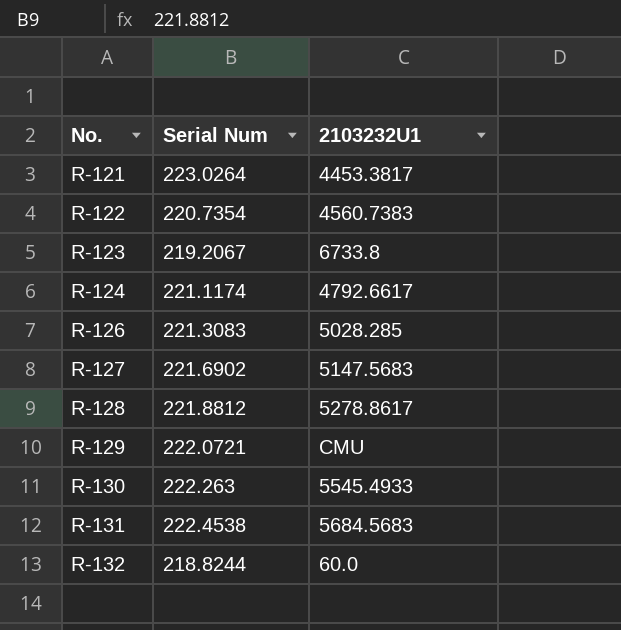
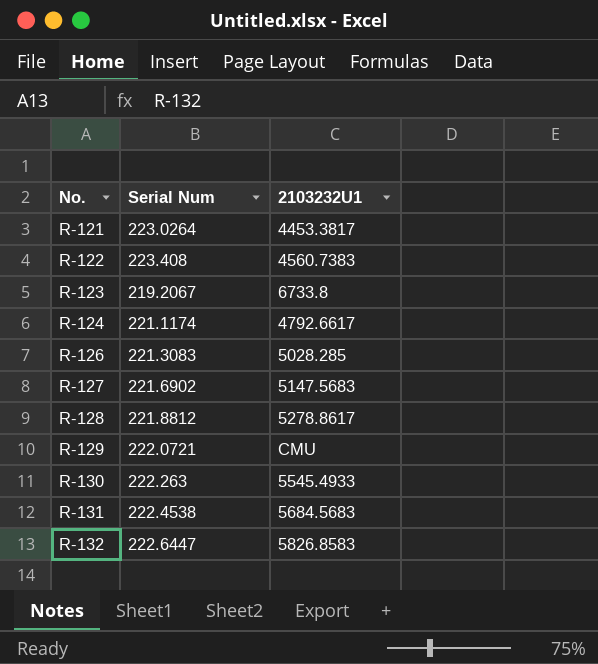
R-122 | Serial Num: 220.7354 -> 223.408
R-132 | Serial Num: 218.8244 -> 222.6447
R-132 | 2103232U1: 60.0 -> 5826.8583

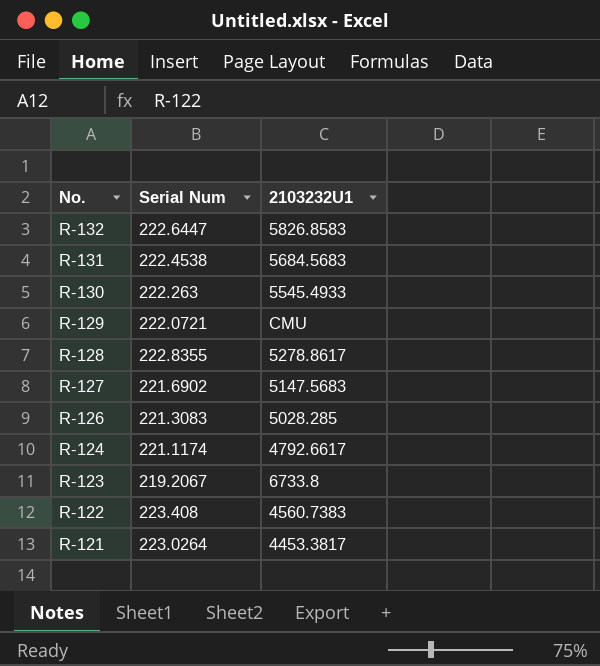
row order: No. ascending -> No. descending
R-128 | Serial Num: 221.8812 -> 222.8355

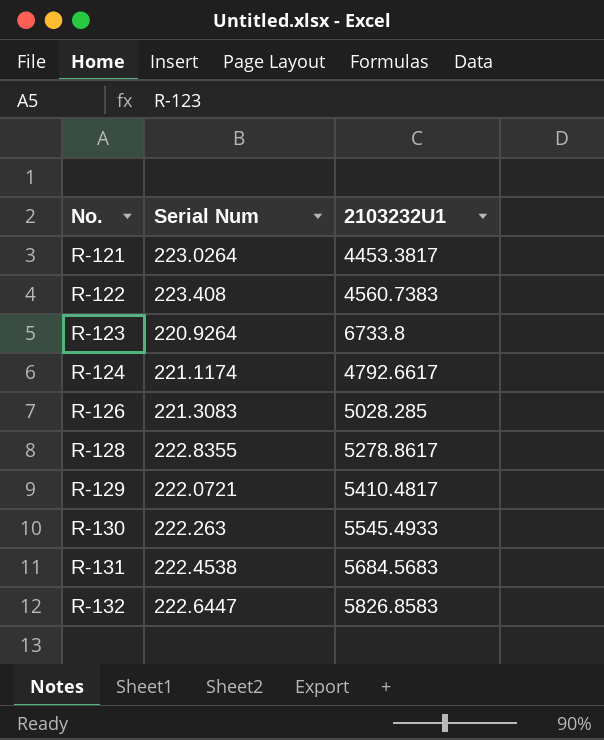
row order: No. descending -> No. ascending
row R-127: 221.6902 | 5147.5683 -> none
R-123 | Serial Num: 219.2067 -> 220.9264
R-129 | 2103232U1: CMU -> 5410.4817

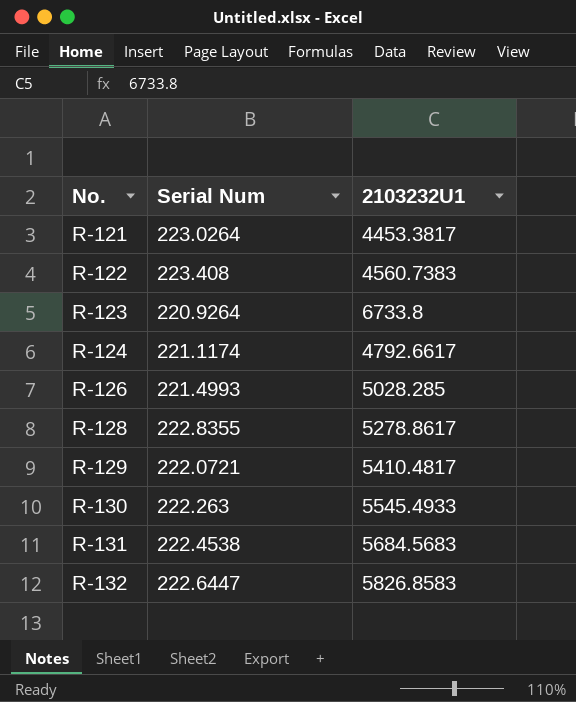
R-126 | Serial Num: 221.3083 -> 221.4993

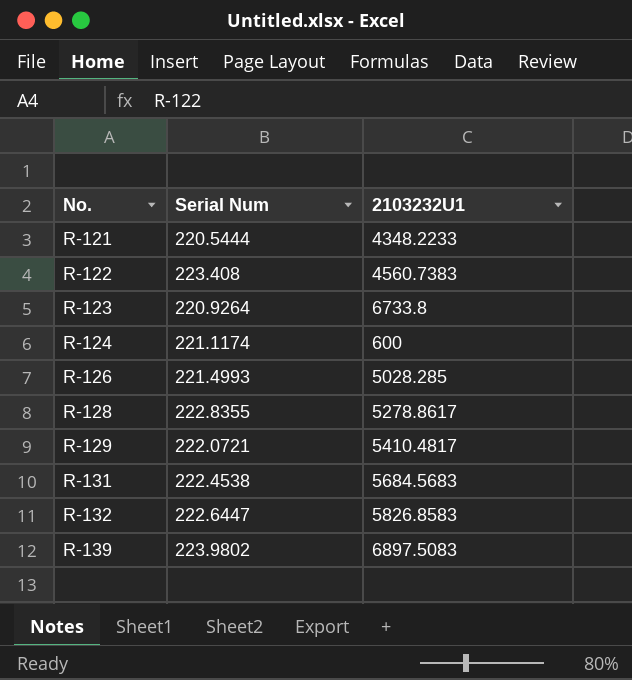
row R-130: 222.263 | 5545.4933 -> none
R-121 | Serial Num: 223.0264 -> 220.5444
R-121 | 2103232U1: 4453.3817 -> 4348.2233
R-124 | 2103232U1: 4792.6617 -> 600
row R-139: none -> 223.9802 | 6897.5083

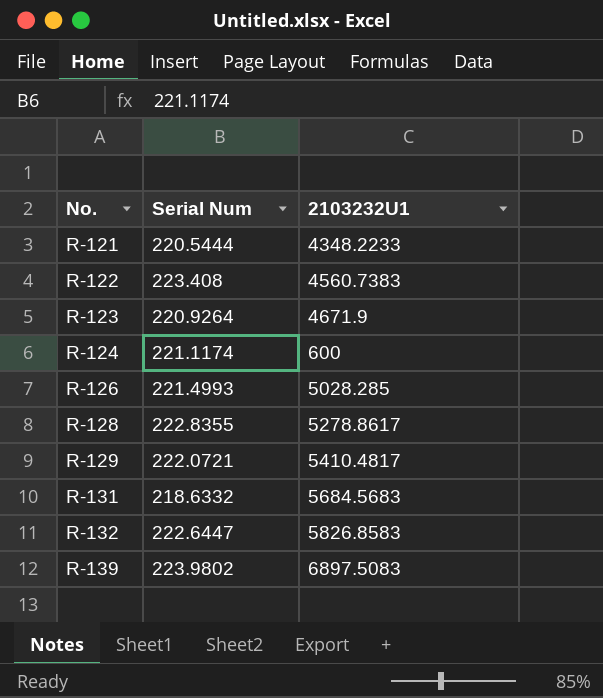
R-123 | 2103232U1: 6733.8 -> 4671.9
R-131 | Serial Num: 222.4538 -> 218.6332

